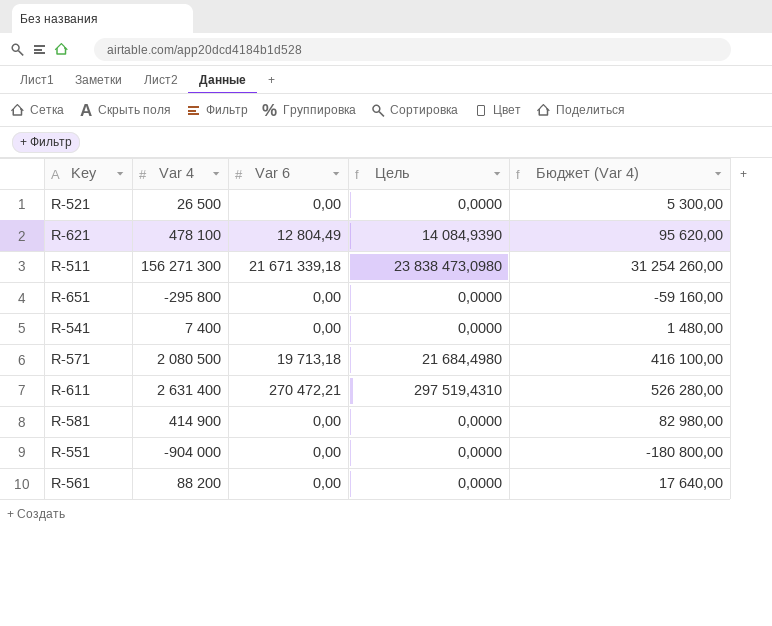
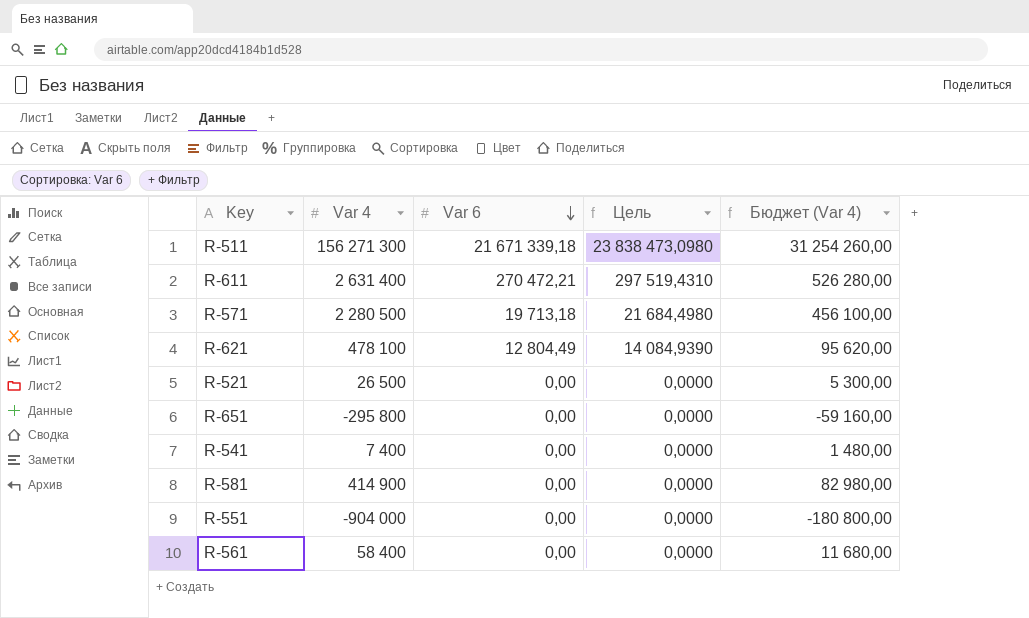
row order: none -> Var 6 descending
R-571 | Var 4: 2 080 500 -> 2 280 500
R-571 | Бюджет (Var 4): 416 100,00 -> 456 100,00
R-561 | Var 4: 88 200 -> 58 400
R-561 | Бюджет (Var 4): 17 640,00 -> 11 680,00

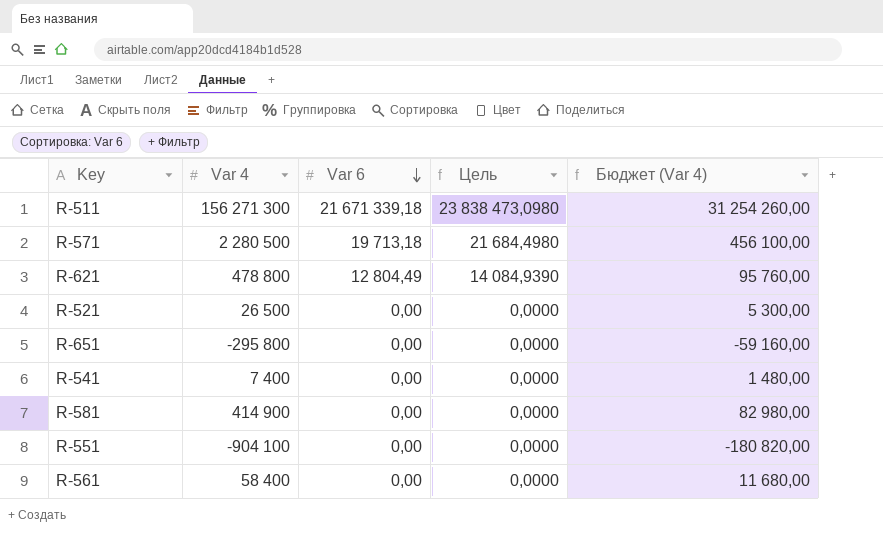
row R-611: 2 631 400 | 270 472,21 | 297 519,4310 | 526 280,00 -> none
R-621 | Var 4: 478 100 -> 478 800
R-621 | Бюджет (Var 4): 95 620,00 -> 95 760,00
R-551 | Var 4: -904 000 -> -904 100
R-551 | Бюджет (Var 4): -180 800,00 -> -180 820,00

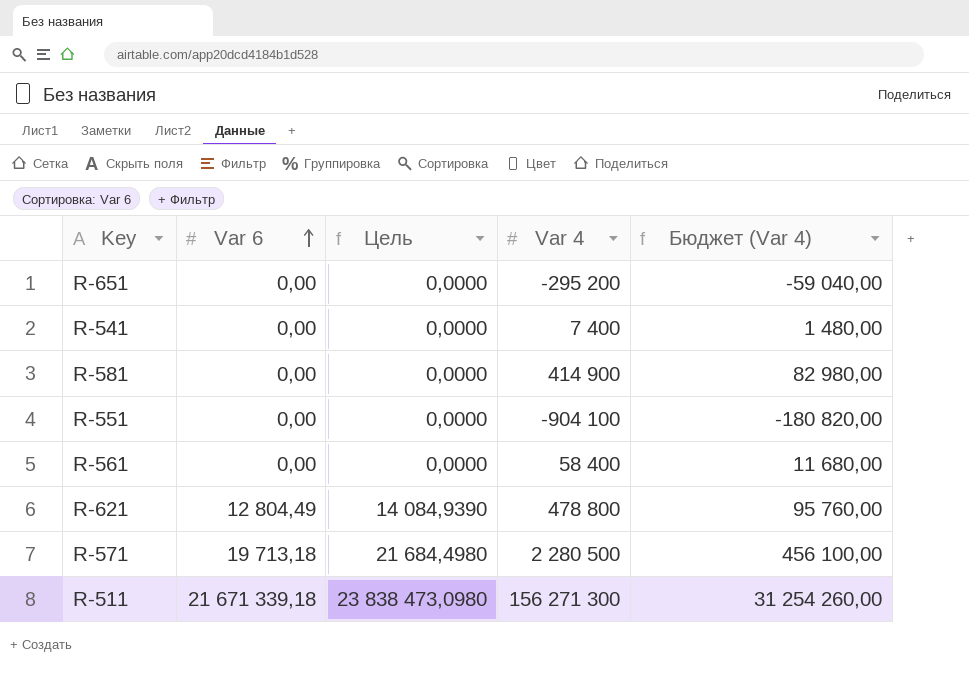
row order: Var 6 descending -> Var 6 ascending
column Var 4 | position: 2 -> 4
row R-521: 26 500 | 0,00 | 0,0000 | 5 300,00 -> none
R-651 | Var 4: -295 800 -> -295 200
R-651 | Бюджет (Var 4): -59 160,00 -> -59 040,00

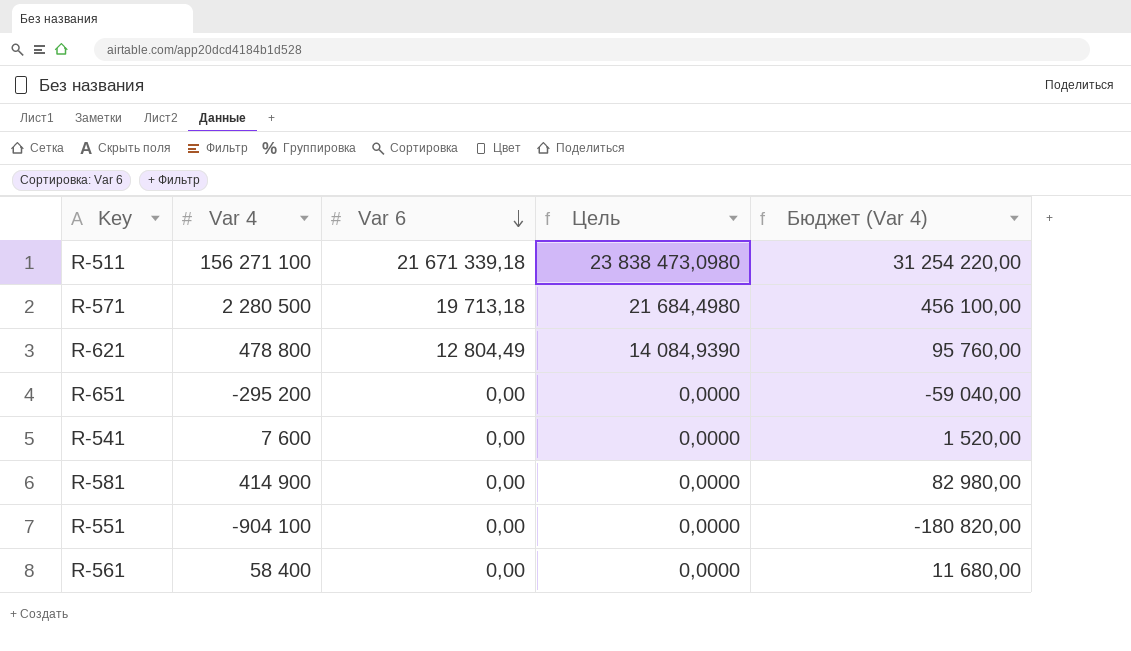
row order: Var 6 ascending -> Var 6 descending
column Var 4 | position: 4 -> 2
R-511 | Var 4: 156 271 300 -> 156 271 100
R-511 | Бюджет (Var 4): 31 254 260,00 -> 31 254 220,00
R-541 | Var 4: 7 400 -> 7 600
R-541 | Бюджет (Var 4): 1 480,00 -> 1 520,00

